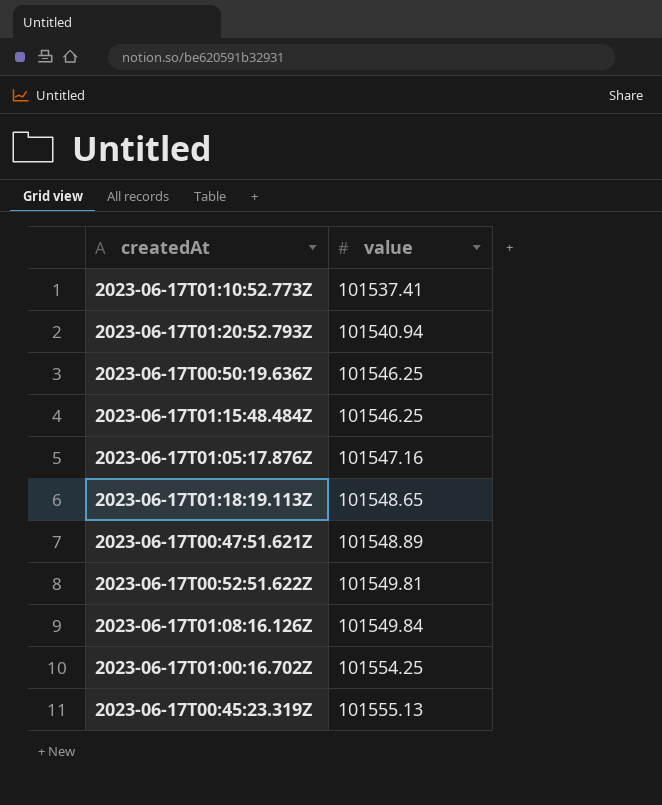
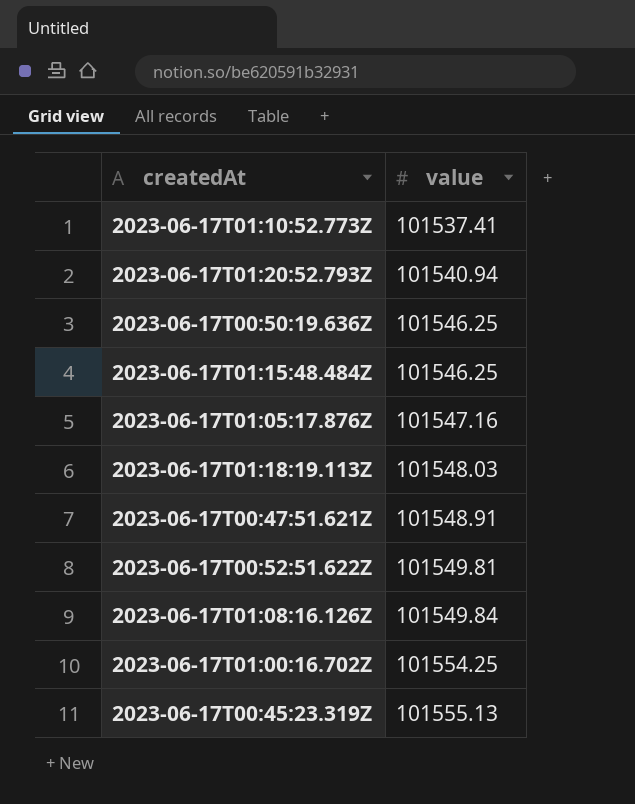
2023-06-17T01:18:19.113Z | value: 101548.65 -> 101548.03
2023-06-17T00:47:51.621Z | value: 101548.89 -> 101548.91

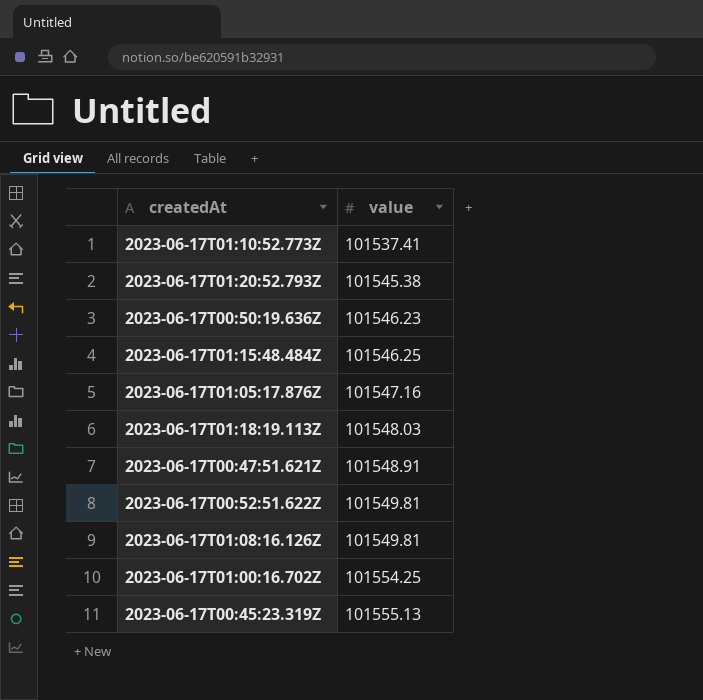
2023-06-17T01:20:52.793Z | value: 101540.94 -> 101545.38
2023-06-17T00:50:19.636Z | value: 101546.25 -> 101546.23
2023-06-17T01:08:16.126Z | value: 101549.84 -> 101549.81

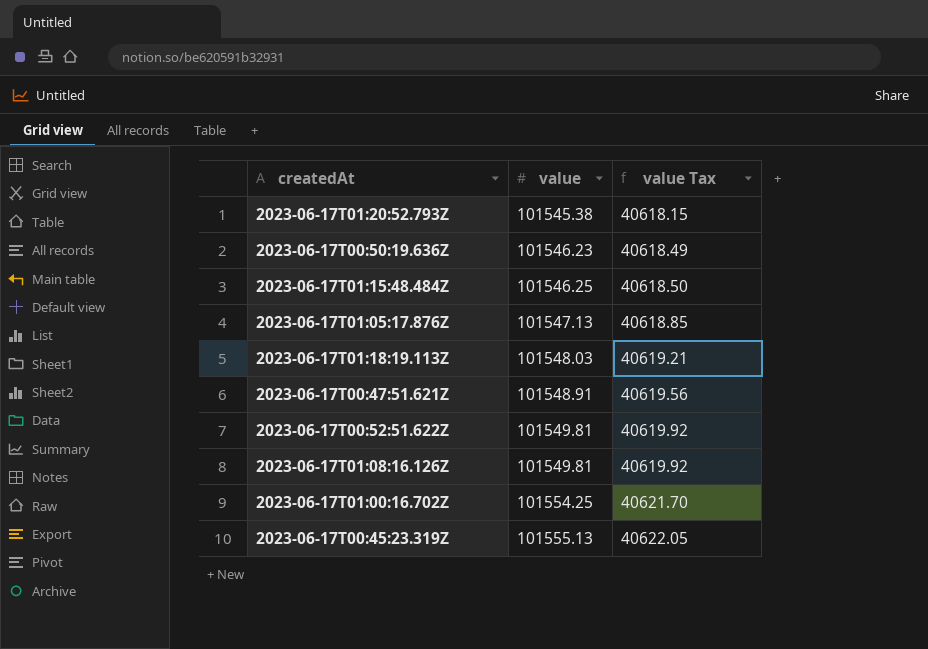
column value Tax | formula: none -> [value] * 0.4
row 2023-06-17T01:10:52.773Z: 101537.41 -> none
2023-06-17T01:05:17.876Z | value: 101547.16 -> 101547.13

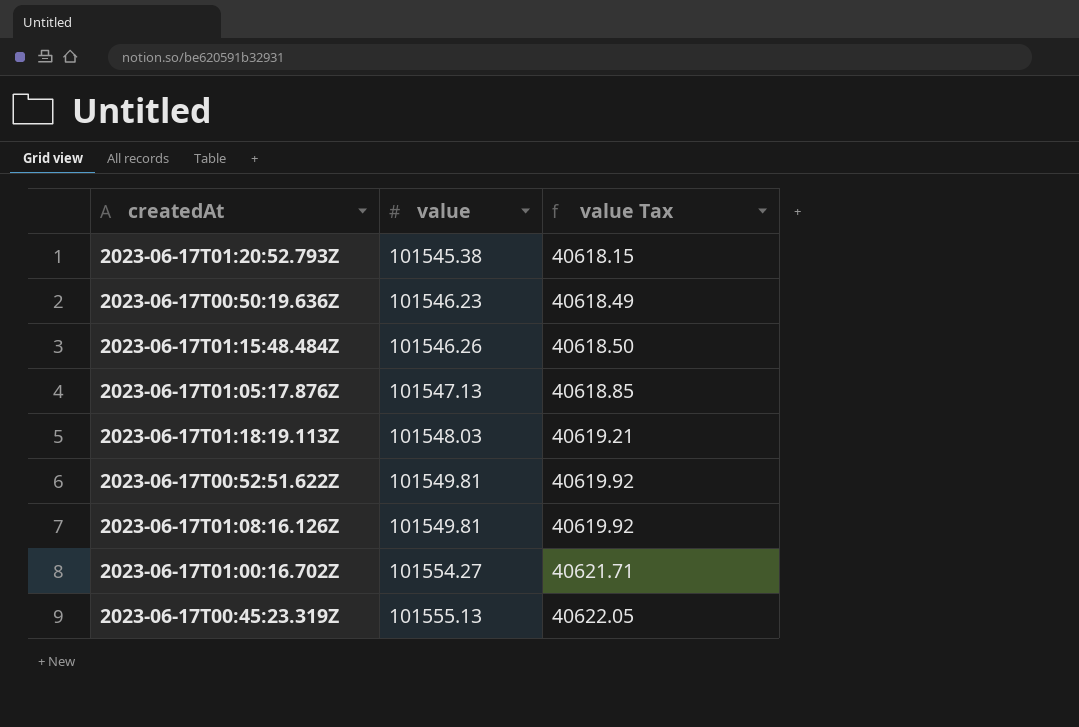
row 2023-06-17T00:47:51.621Z: 101548.91 | 40619.56 -> none
2023-06-17T01:15:48.484Z | value: 101546.25 -> 101546.26
2023-06-17T01:00:16.702Z | value: 101554.25 -> 101554.27
2023-06-17T01:00:16.702Z | value Tax: 40621.70 -> 40621.71

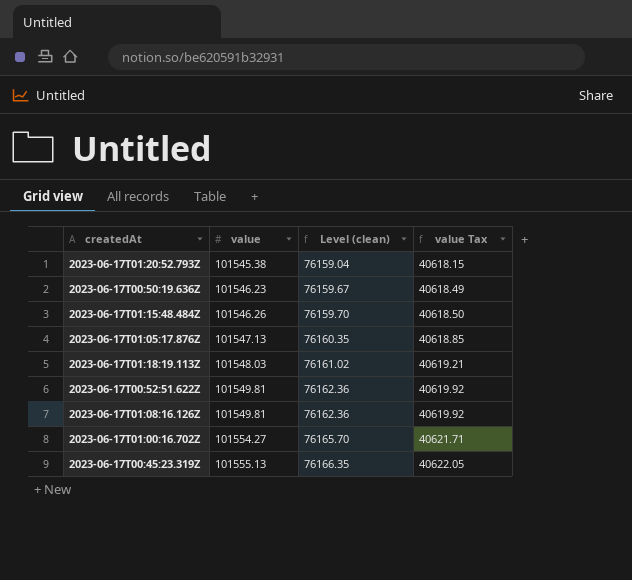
column Level (clean) | formula: none -> [value] * 0.75

